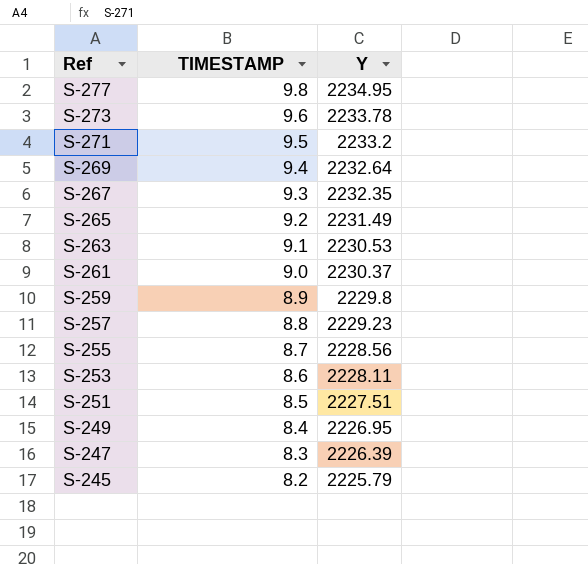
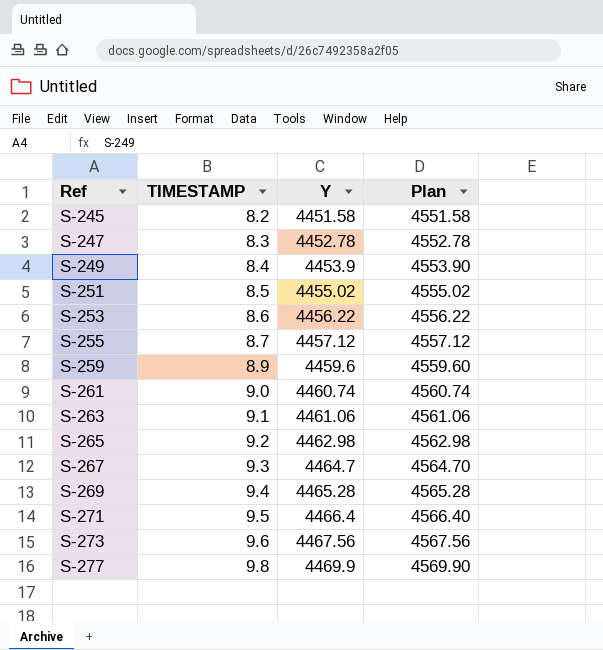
row order: Ref descending -> Ref ascending
column Plan | formula: none -> [Y] + 100
row S-257: 8.8 | 2229.23 -> none
S-245 | Y: 2225.79 -> 4451.58
S-247 | Y: 2226.39 -> 4452.78
S-249 | Y: 2226.95 -> 4453.9
S-251 | Y: 2227.51 -> 4455.02
S-253 | Y: 2228.11 -> 4456.22
S-255 | Y: 2228.56 -> 4457.12
S-259 | Y: 2229.8 -> 4459.6
S-261 | Y: 2230.37 -> 4460.74
S-263 | Y: 2230.53 -> 4461.06
S-265 | Y: 2231.49 -> 4462.98
S-267 | Y: 2232.35 -> 4464.7
S-269 | Y: 2232.64 -> 4465.28
S-271 | Y: 2233.2 -> 4466.4
S-273 | Y: 2233.78 -> 4467.56
S-277 | Y: 2234.95 -> 4469.9

